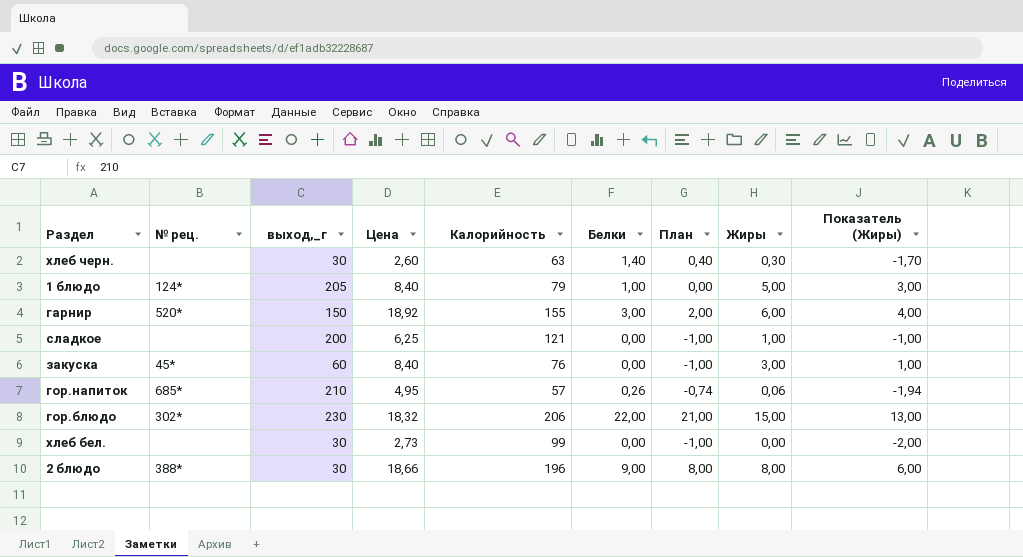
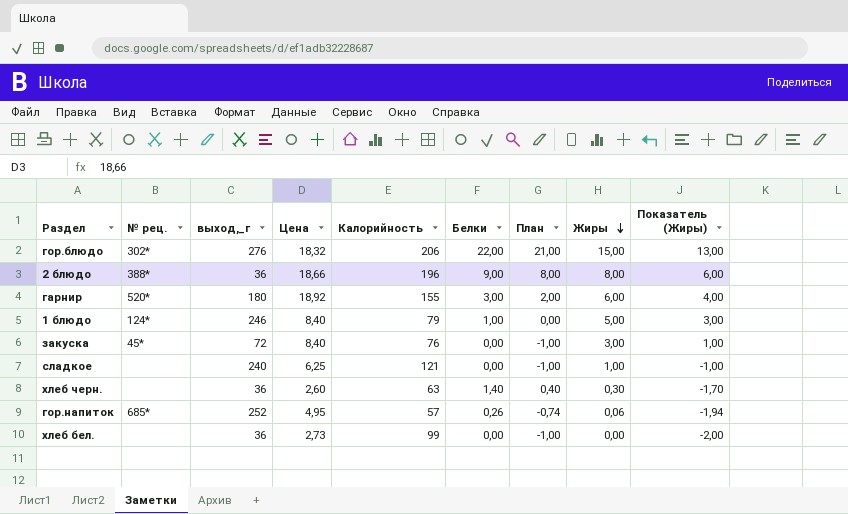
row order: none -> Жиры descending
гор.блюдо | выход,_г: 230 -> 276
2 блюдо | выход,_г: 30 -> 36
гарнир | выход,_г: 150 -> 180
1 блюдо | выход,_г: 205 -> 246
закуска | выход,_г: 60 -> 72
сладкое | выход,_г: 200 -> 240
хлеб черн. | выход,_г: 30 -> 36
гор.напиток | выход,_г: 210 -> 252
хлеб бел. | выход,_г: 30 -> 36

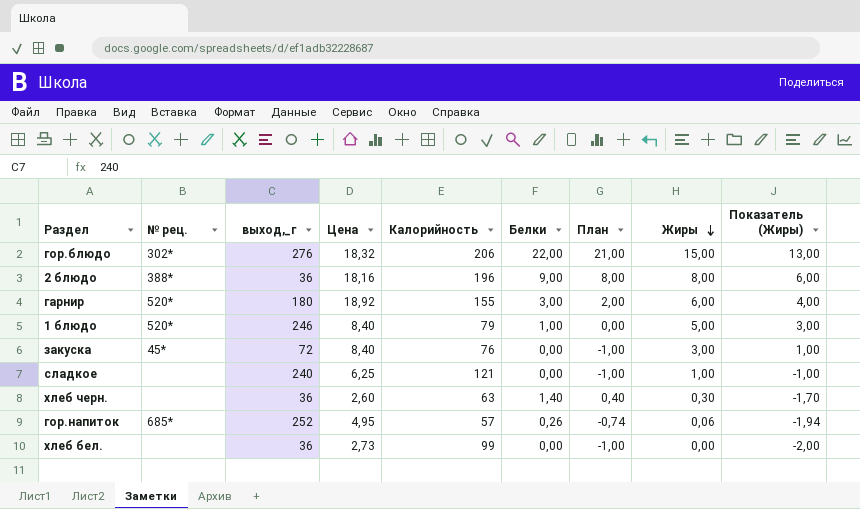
2 блюдо | Цена: 18,66 -> 18,16
1 блюдо | № рец.: 124* -> 520*

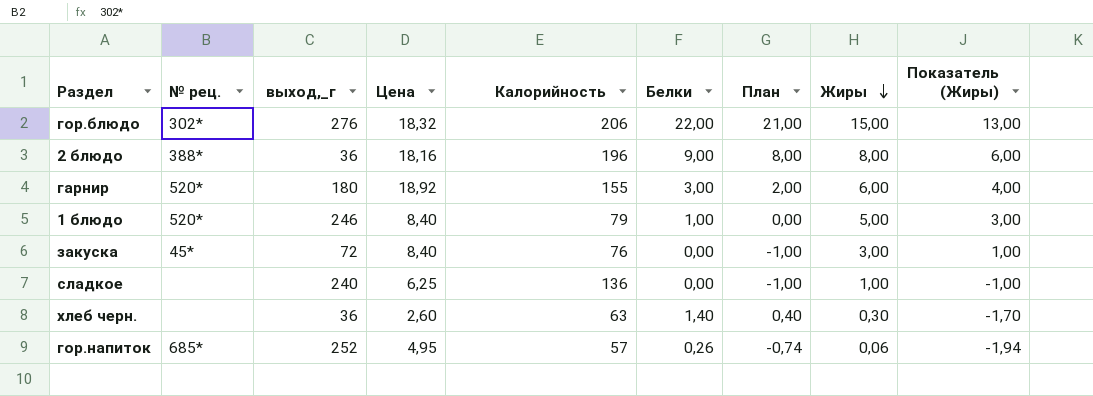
row хлеб бел.: none | 36 | 2,73 | 99 | 0,00 | -1,00 | 0,00 | -2,00 -> none
сладкое | Калорийность: 121 -> 136

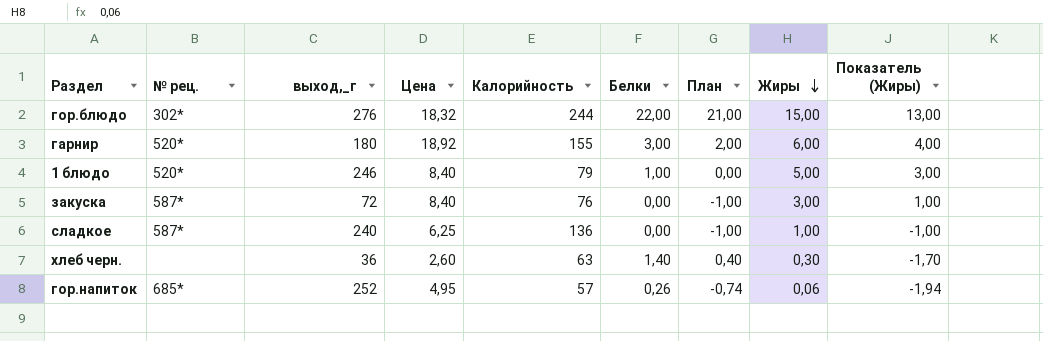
row 2 блюдо: 388* | 36 | 18,16 | 196 | 9,00 | 8,00 | 8,00 | 6,00 -> none
гор.блюдо | Калорийность: 206 -> 244
закуска | № рец.: 45* -> 587*
сладкое | № рец.: none -> 587*

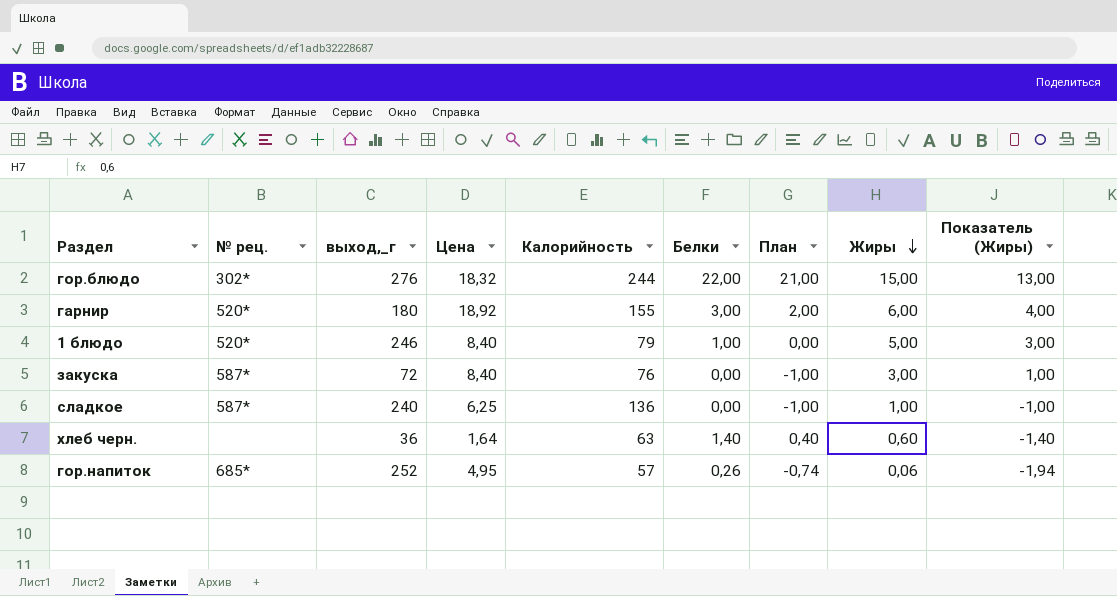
хлеб черн. | Цена: 2,60 -> 1,64
хлеб черн. | Жиры: 0,30 -> 0,60
хлеб черн. | Показатель (Жиры): -1,70 -> -1,40

